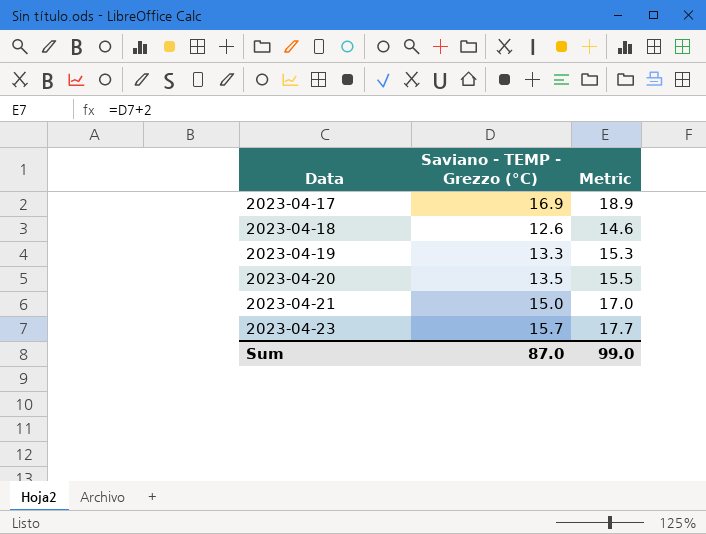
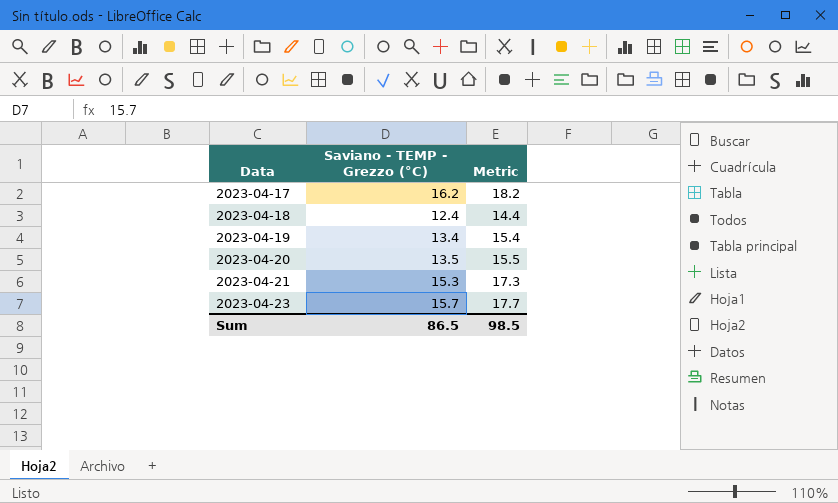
2023-04-17 | Saviano - TEMP - Grezzo (°C): 16.9 -> 16.2
2023-04-17 | Metric: 18.9 -> 18.2
2023-04-18 | Saviano - TEMP - Grezzo (°C): 12.6 -> 12.4
2023-04-18 | Metric: 14.6 -> 14.4
2023-04-19 | Saviano - TEMP - Grezzo (°C): 13.3 -> 13.4
2023-04-19 | Metric: 15.3 -> 15.4
2023-04-21 | Saviano - TEMP - Grezzo (°C): 15.0 -> 15.3
2023-04-21 | Metric: 17.0 -> 17.3
Sum | Saviano - TEMP - Grezzo (°C): 87.0 -> 86.5
Sum | Metric: 99.0 -> 98.5

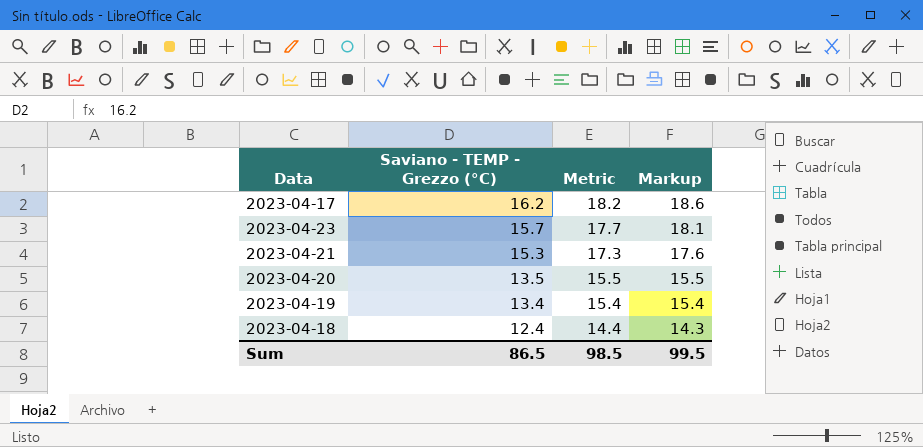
row order: Data ascending -> Saviano - TEMP - Grezzo (°C) descending
column Markup | formula: none -> [Saviano - TEMP - Grezzo (°C)] * 1.15

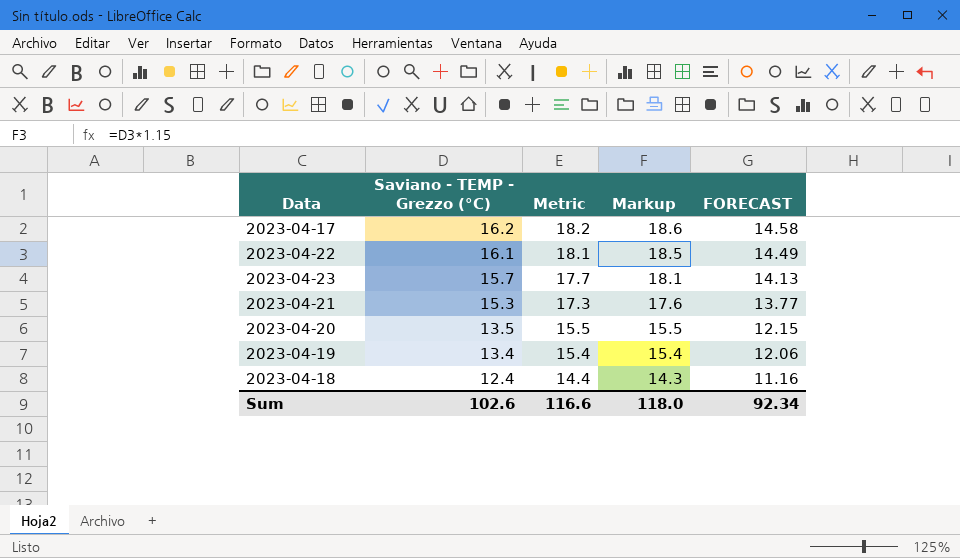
column FORECAST | formula: none -> [Saviano - TEMP - Grezzo (°C)] * 0.9
row 2023-04-22: none -> 16.1 | 18.1 | 18.5 | 14.49
Sum | Saviano - TEMP - Grezzo (°C): 86.5 -> 102.6
Sum | Metric: 98.5 -> 116.6
Sum | Markup: 99.5 -> 118.0

